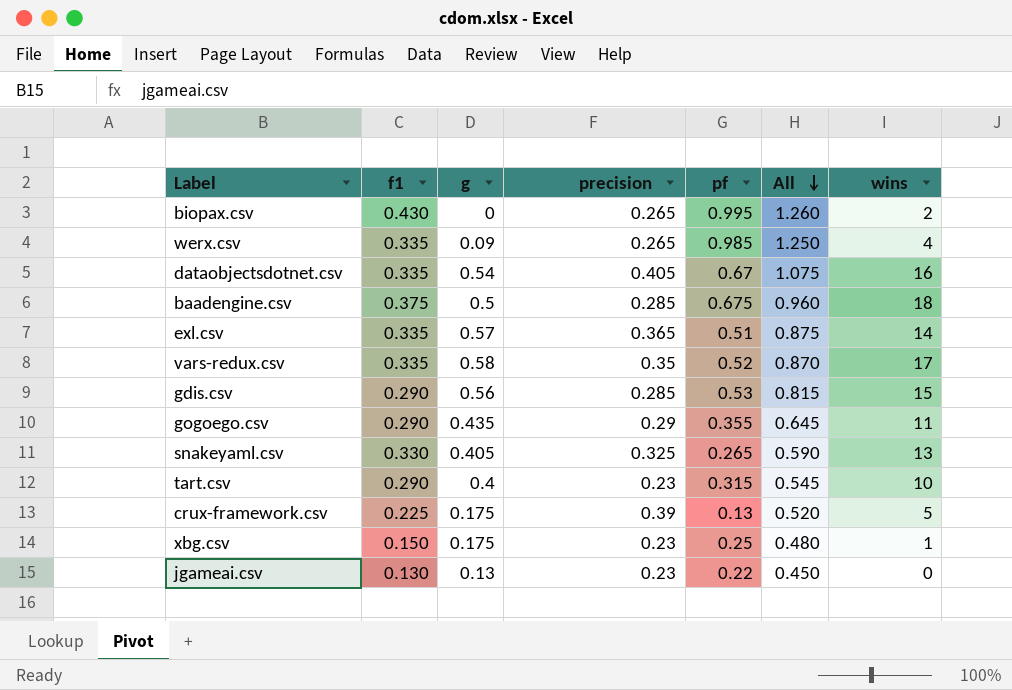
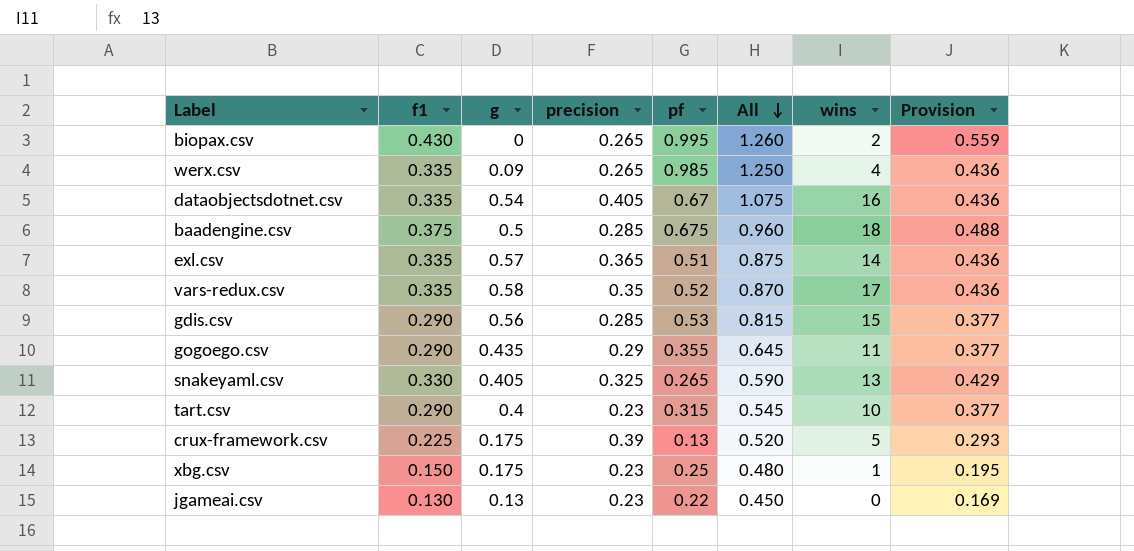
column Provision | formula: none -> [f1] * 1.3

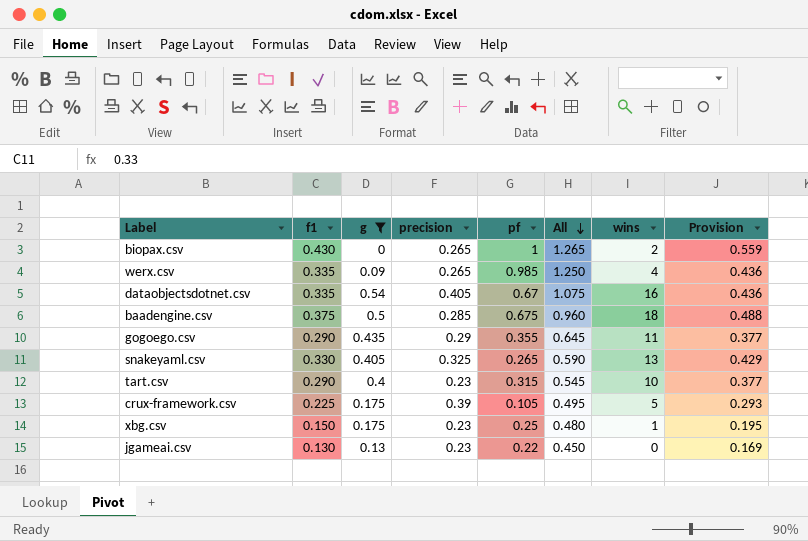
filter: none -> g <= 0.54
biopax.csv | pf: 0.995 -> 1
biopax.csv | All: 1.260 -> 1.265
crux-framework.csv | pf: 0.13 -> 0.105
crux-framework.csv | All: 0.520 -> 0.495

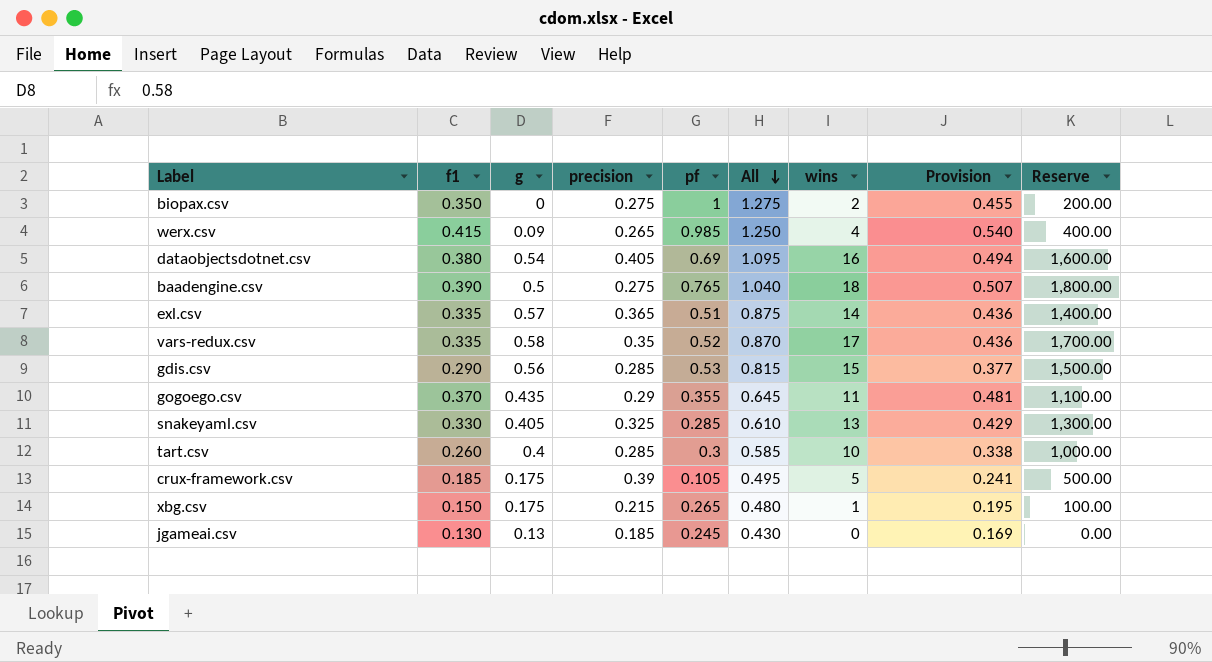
filter: g <= 0.54 -> none
column Reserve | formula: none -> [wins] * 100
biopax.csv | f1: 0.430 -> 0.350
biopax.csv | precision: 0.265 -> 0.275
biopax.csv | All: 1.265 -> 1.275
biopax.csv | Provision: 0.559 -> 0.455
werx.csv | f1: 0.335 -> 0.415
werx.csv | Provision: 0.436 -> 0.540
dataobjectsdotnet.csv | f1: 0.335 -> 0.380
dataobjectsdotnet.csv | pf: 0.67 -> 0.69
dataobjectsdotnet.csv | All: 1.075 -> 1.095
dataobjectsdotnet.csv | Provision: 0.436 -> 0.494
baadengine.csv | f1: 0.375 -> 0.390
baadengine.csv | precision: 0.285 -> 0.275
baadengine.csv | pf: 0.675 -> 0.765
baadengine.csv | All: 0.960 -> 1.040
baadengine.csv | Provision: 0.488 -> 0.507
gogoego.csv | f1: 0.290 -> 0.370
gogoego.csv | Provision: 0.377 -> 0.481
snakeyaml.csv | pf: 0.265 -> 0.285
snakeyaml.csv | All: 0.590 -> 0.610
tart.csv | f1: 0.290 -> 0.260
tart.csv | precision: 0.23 -> 0.285
tart.csv | pf: 0.315 -> 0.3
tart.csv | All: 0.545 -> 0.585
tart.csv | Provision: 0.377 -> 0.338
crux-framework.csv | f1: 0.225 -> 0.185
crux-framework.csv | Provision: 0.293 -> 0.241
xbg.csv | precision: 0.23 -> 0.215
xbg.csv | pf: 0.25 -> 0.265
jgameai.csv | precision: 0.23 -> 0.185
jgameai.csv | pf: 0.22 -> 0.245
jgameai.csv | All: 0.450 -> 0.430

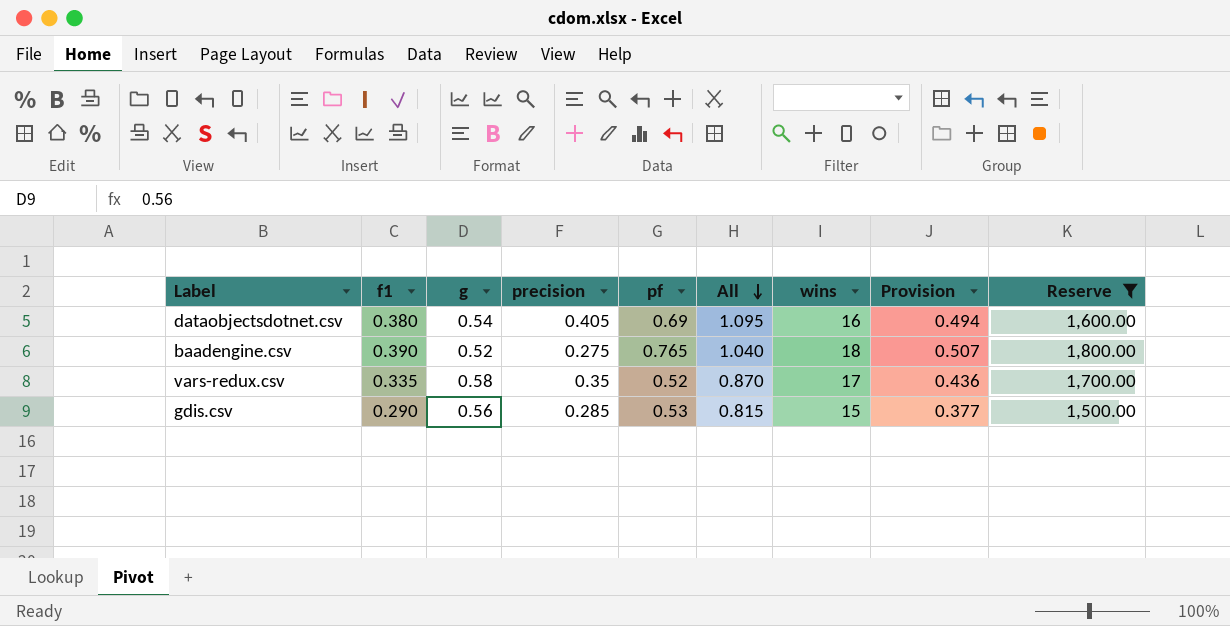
filter: none -> Reserve >= 1,500.00
baadengine.csv | g: 0.5 -> 0.52

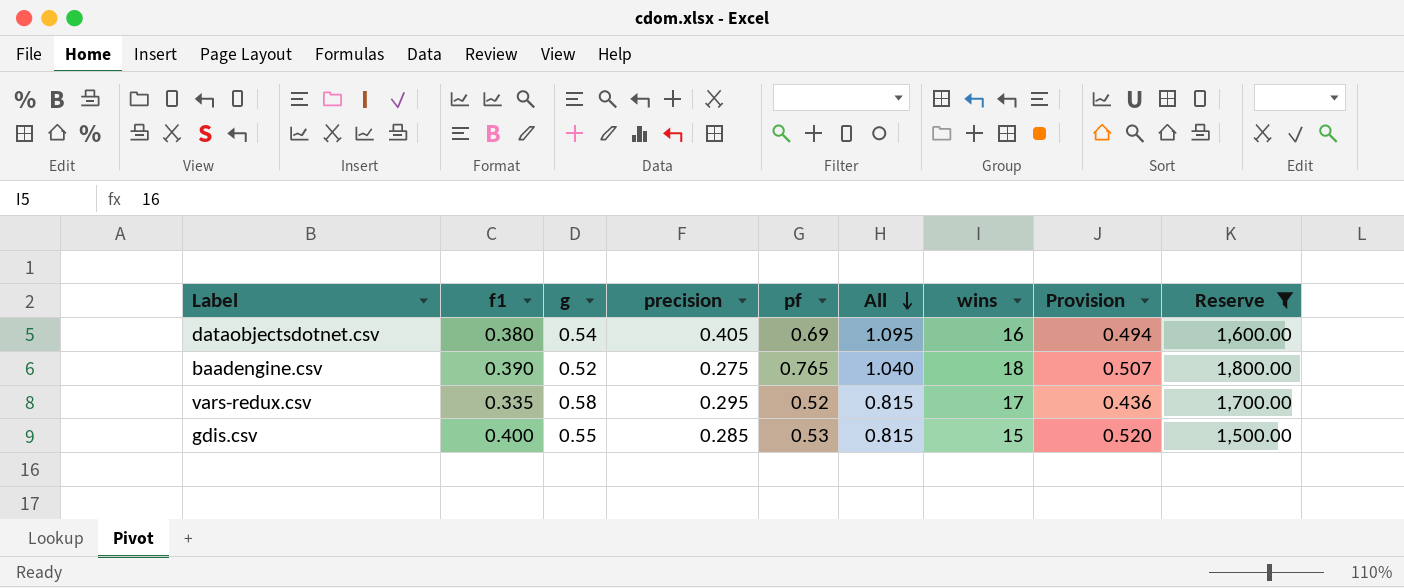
vars-redux.csv | precision: 0.35 -> 0.295
vars-redux.csv | All: 0.870 -> 0.815
gdis.csv | f1: 0.290 -> 0.400
gdis.csv | g: 0.56 -> 0.55
gdis.csv | Provision: 0.377 -> 0.520

